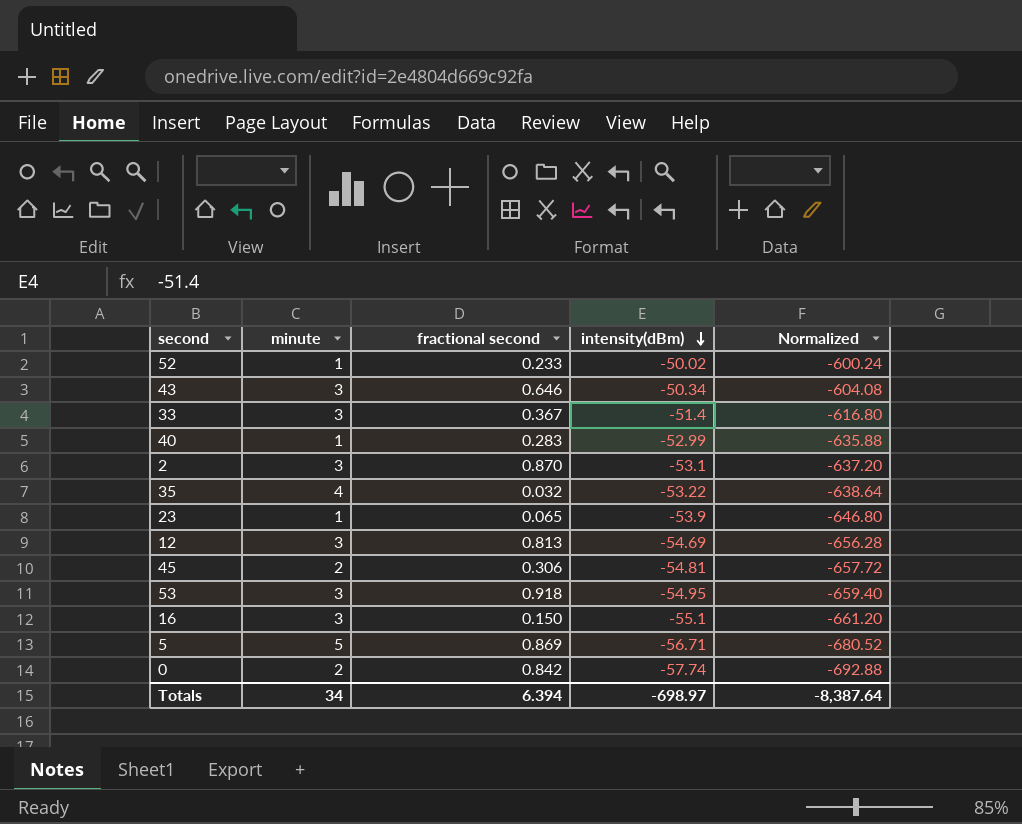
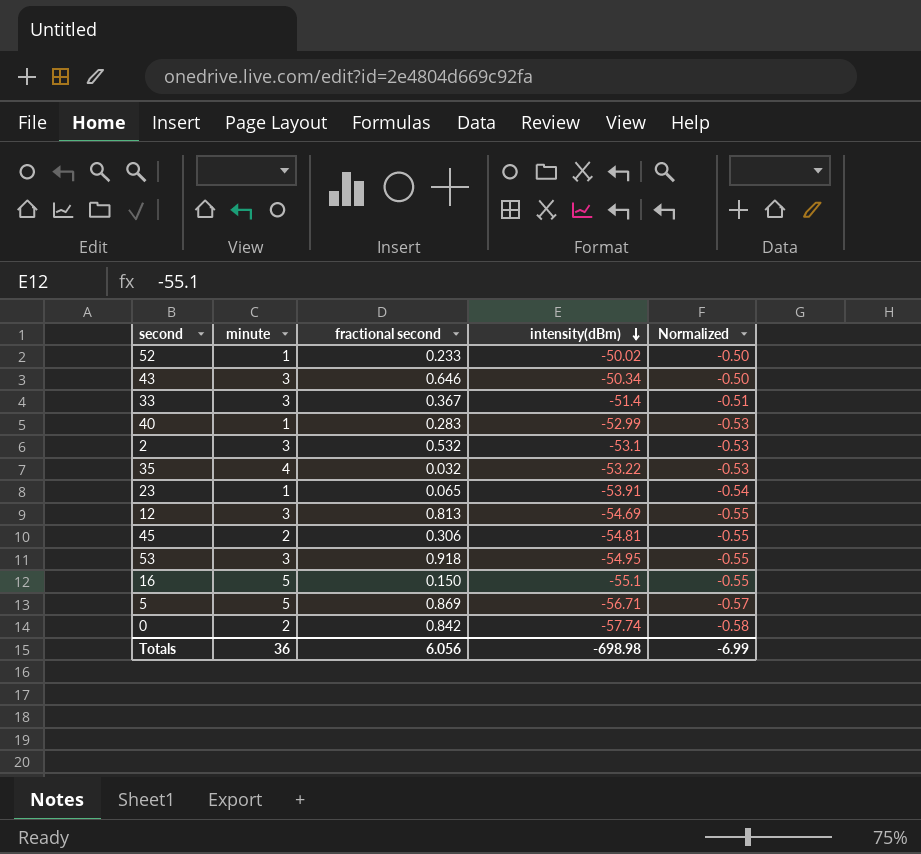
column Normalized | formula: [intensity(dBm)] * 12 -> [intensity(dBm)] * 0.01
2 | fractional second: 0.870 -> 0.532
23 | intensity(dBm): -53.9 -> -53.91
16 | minute: 3 -> 5
Totals | minute: 34 -> 36
Totals | fractional second: 6.394 -> 6.056
Totals | intensity(dBm): -698.97 -> -698.98
Totals | Normalized: -8,387.64 -> -6.99

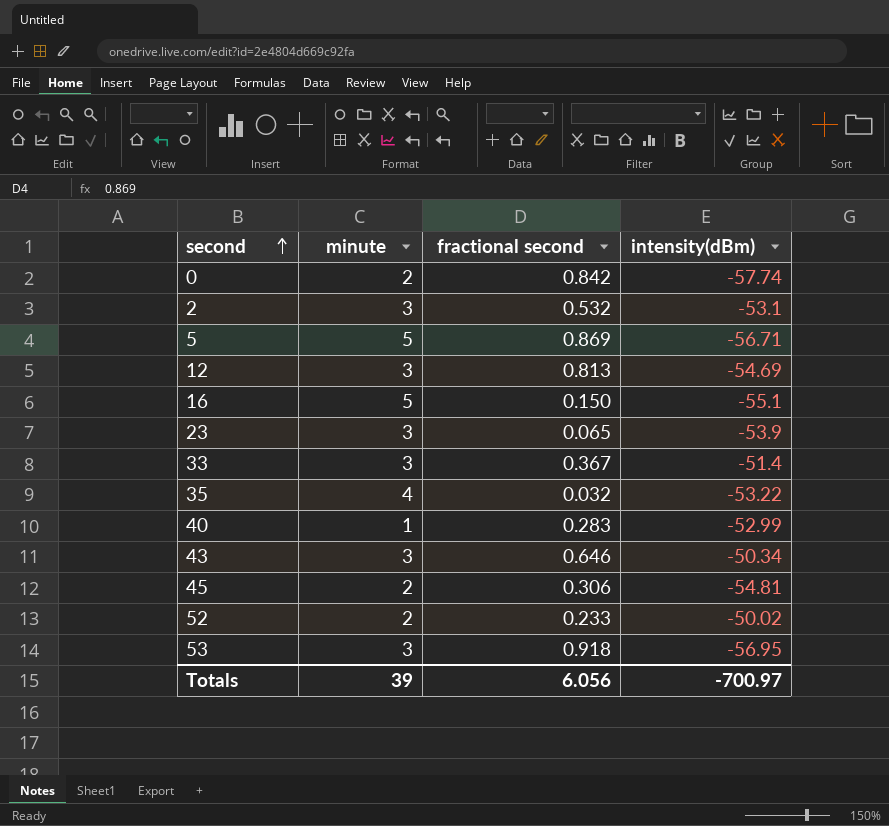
row order: intensity(dBm) descending -> second ascending
column Normalized | formula: [intensity(dBm)] * 0.01 -> none
23 | minute: 1 -> 3
23 | intensity(dBm): -53.91 -> -53.9
52 | minute: 1 -> 2
53 | intensity(dBm): -54.95 -> -56.95
Totals | minute: 36 -> 39
Totals | intensity(dBm): -698.98 -> -700.97

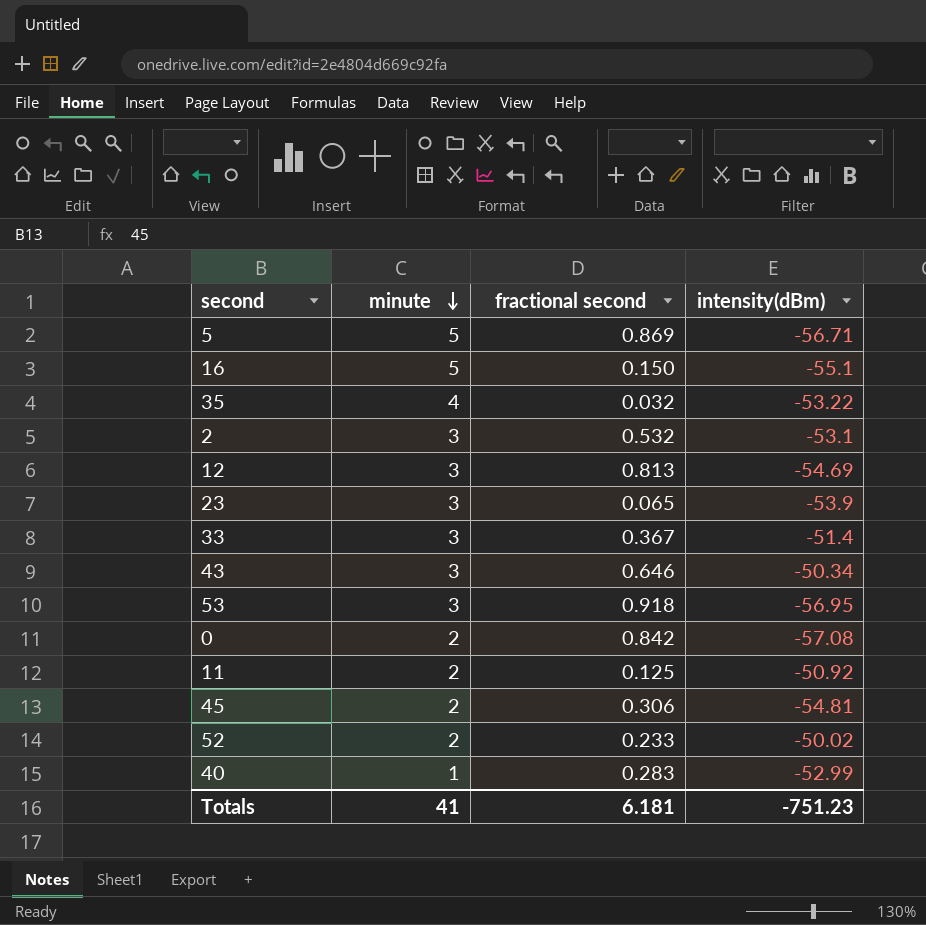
row order: second ascending -> minute descending
0 | intensity(dBm): -57.74 -> -57.08
row 11: none -> 2 | 0.125 | -50.92
Totals | minute: 39 -> 41
Totals | fractional second: 6.056 -> 6.181
Totals | intensity(dBm): -700.97 -> -751.23

